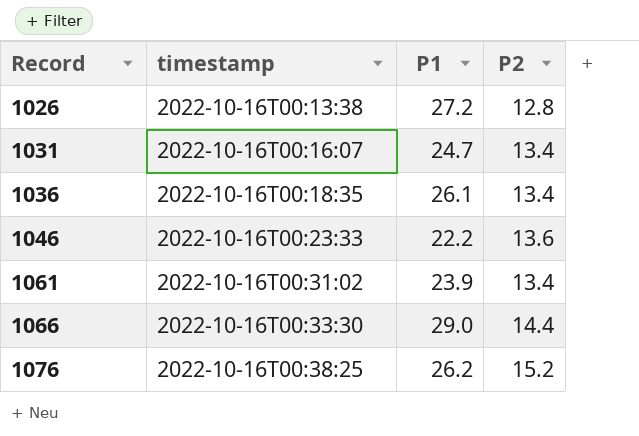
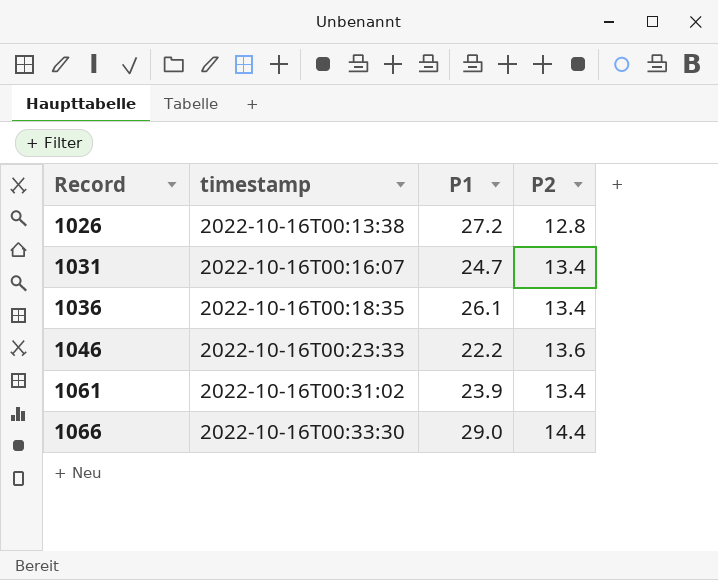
row 1076: 2022-10-16T00:38:25 | 26.2 | 15.2 -> none

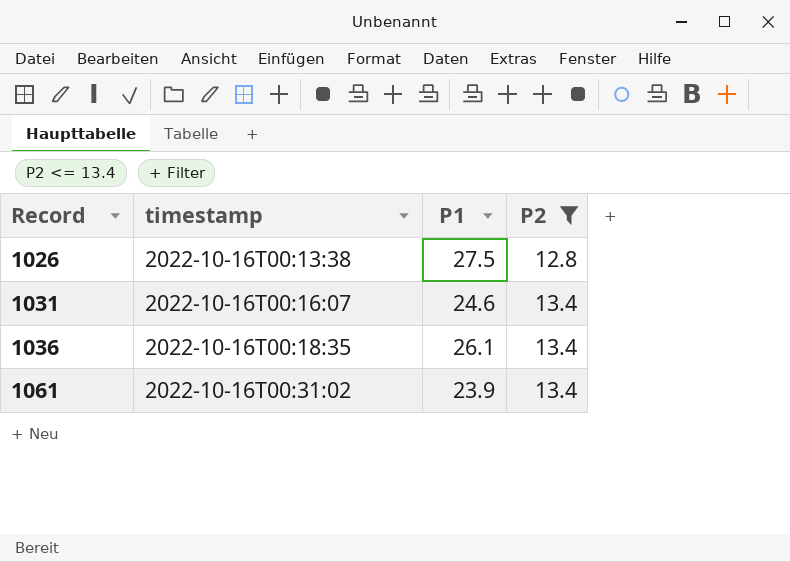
filter: none -> P2 <= 13.4
1026 | P1: 27.2 -> 27.5
1031 | P1: 24.7 -> 24.6

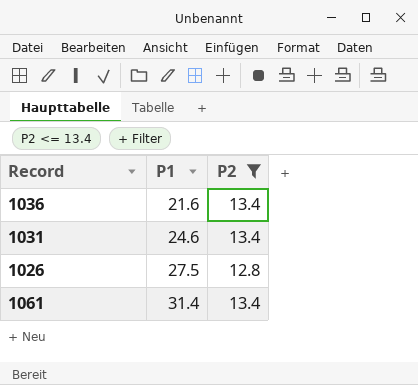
row order: Record ascending -> P1 ascending
column timestamp | position: 2 -> none
1036 | P1: 26.1 -> 21.6
1061 | P1: 23.9 -> 31.4

